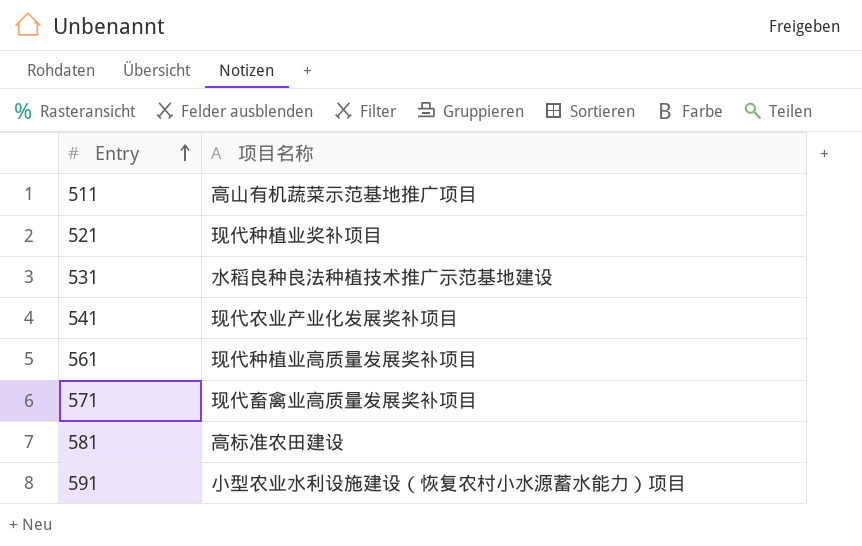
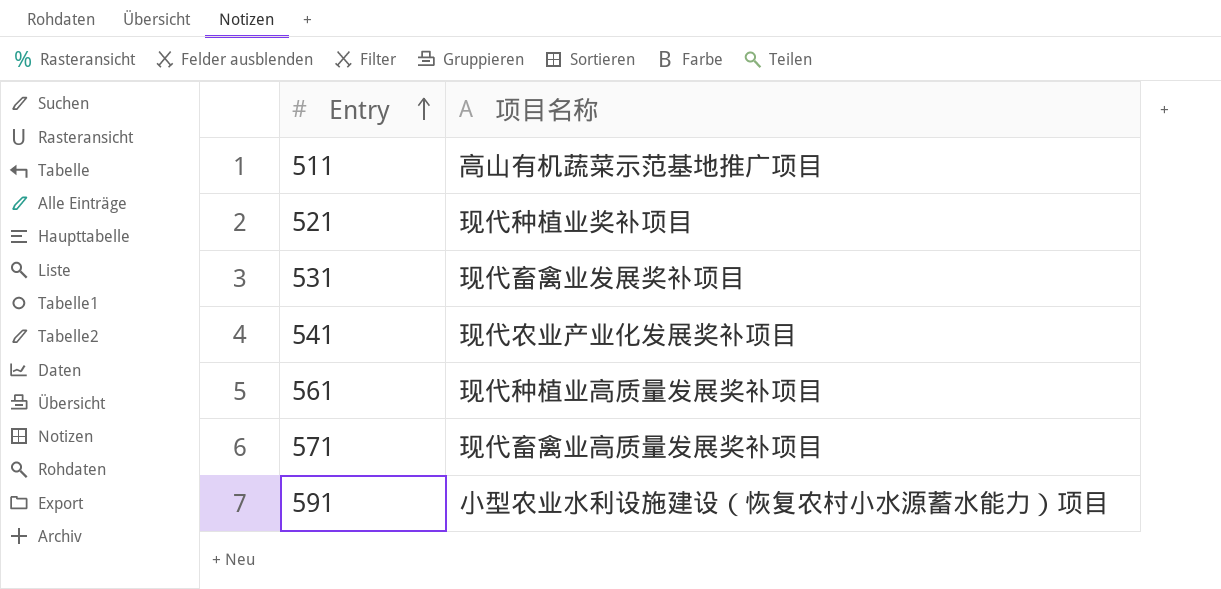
row 581: 高标准农田建设 -> none
531 | 项目名称: 水稻良种良法种植技术推广示范基地建设 -> 现代畜禽业发展奖补项目

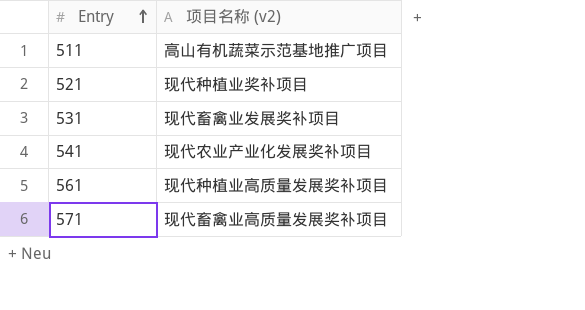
column name: 项目名称 -> 项目名称 (v2)
row 591: 小型农业水利设施建设（恢复农村小水源蓄水能力）项目 -> none

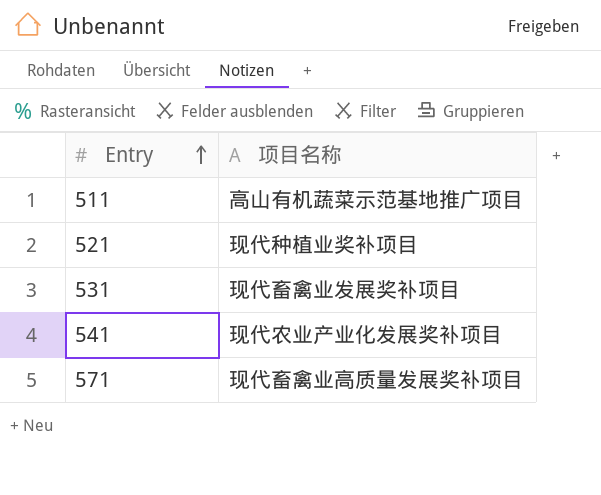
column name: 项目名称 (v2) -> 项目名称
row 561: 现代种植业高质量发展奖补项目 -> none

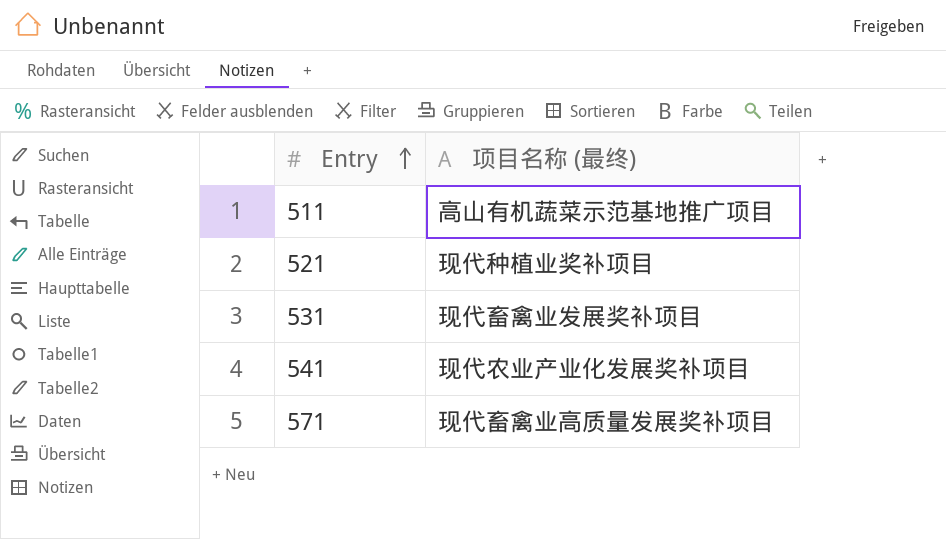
column name: 项目名称 -> 项目名称 (最终)

